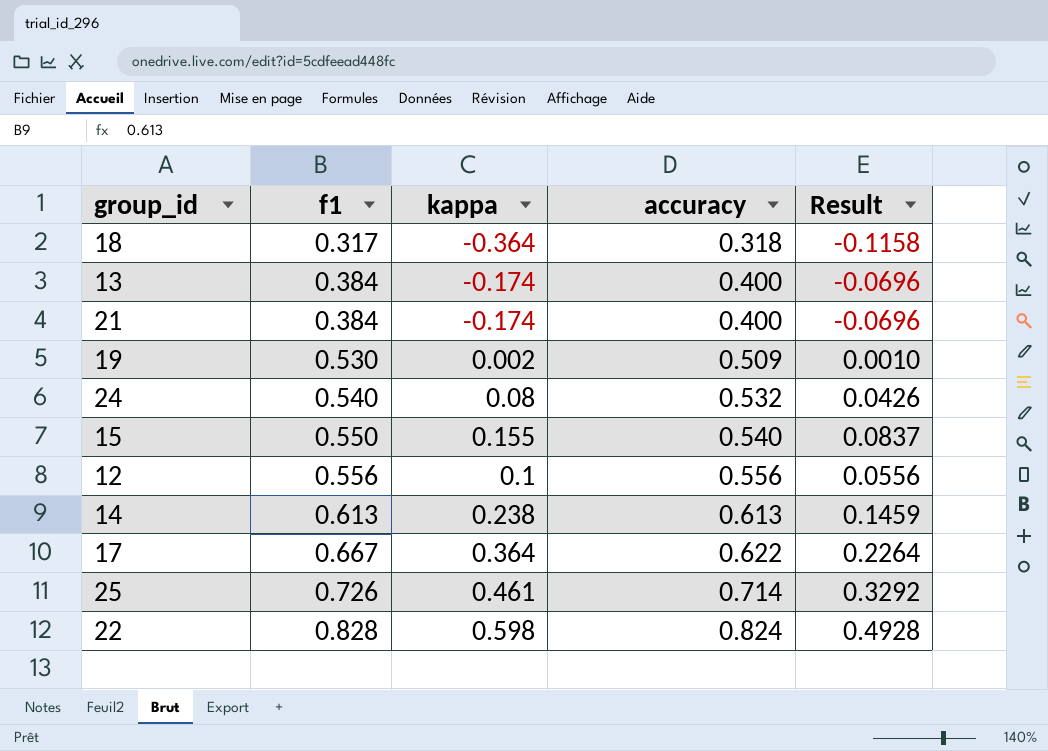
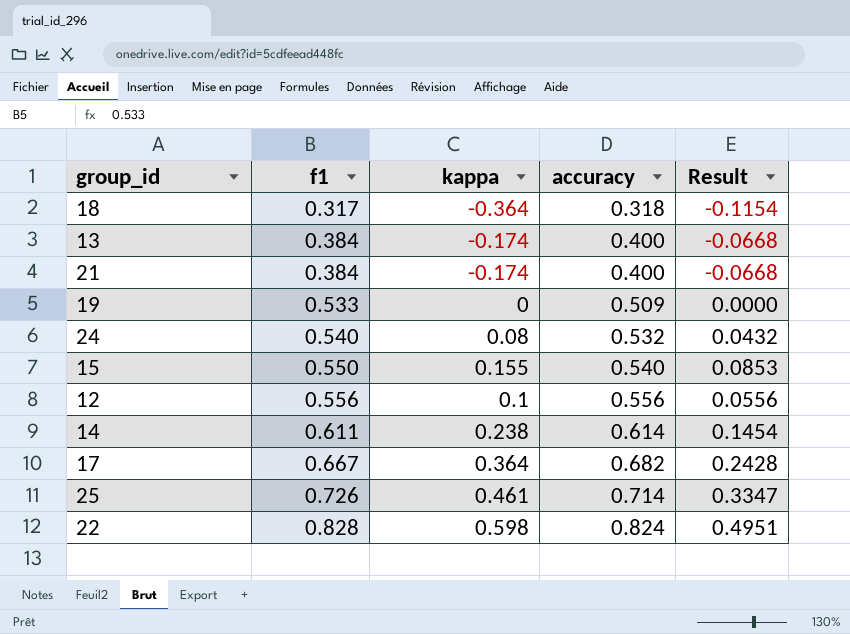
column Result | formula: [kappa] * [accuracy] -> [f1] * [kappa]
19 | f1: 0.530 -> 0.533
19 | kappa: 0.002 -> 0
14 | f1: 0.613 -> 0.611
14 | accuracy: 0.613 -> 0.614
17 | accuracy: 0.622 -> 0.682

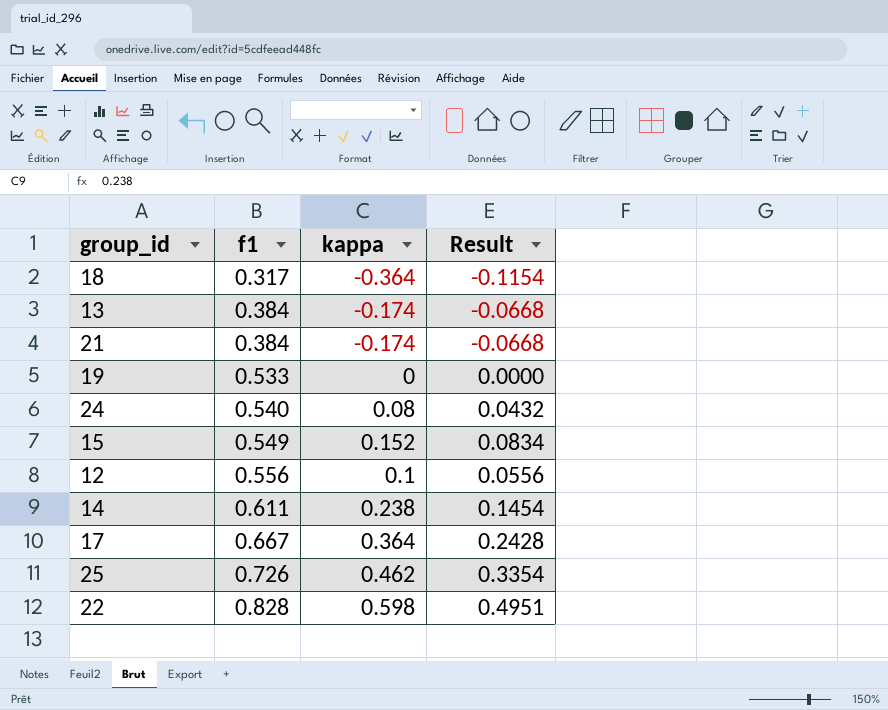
column accuracy | position: 4 -> none
15 | f1: 0.550 -> 0.549
15 | kappa: 0.155 -> 0.152
15 | Result: 0.0853 -> 0.0834
25 | kappa: 0.461 -> 0.462
25 | Result: 0.3347 -> 0.3354

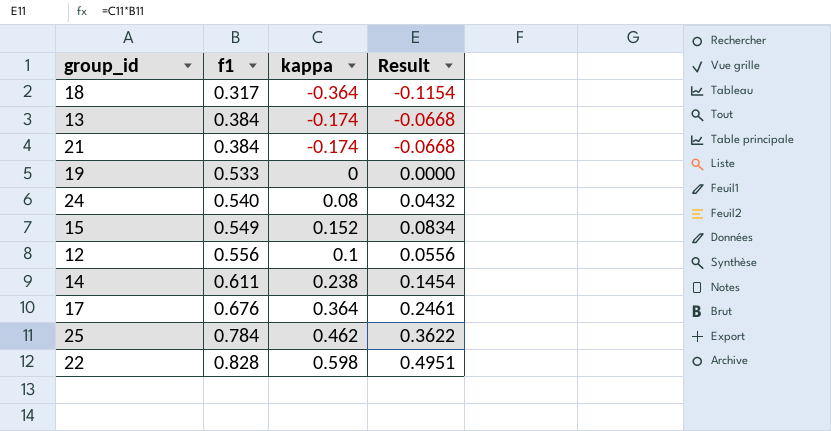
17 | f1: 0.667 -> 0.676
17 | Result: 0.2428 -> 0.2461
25 | f1: 0.726 -> 0.784
25 | Result: 0.3354 -> 0.3622

